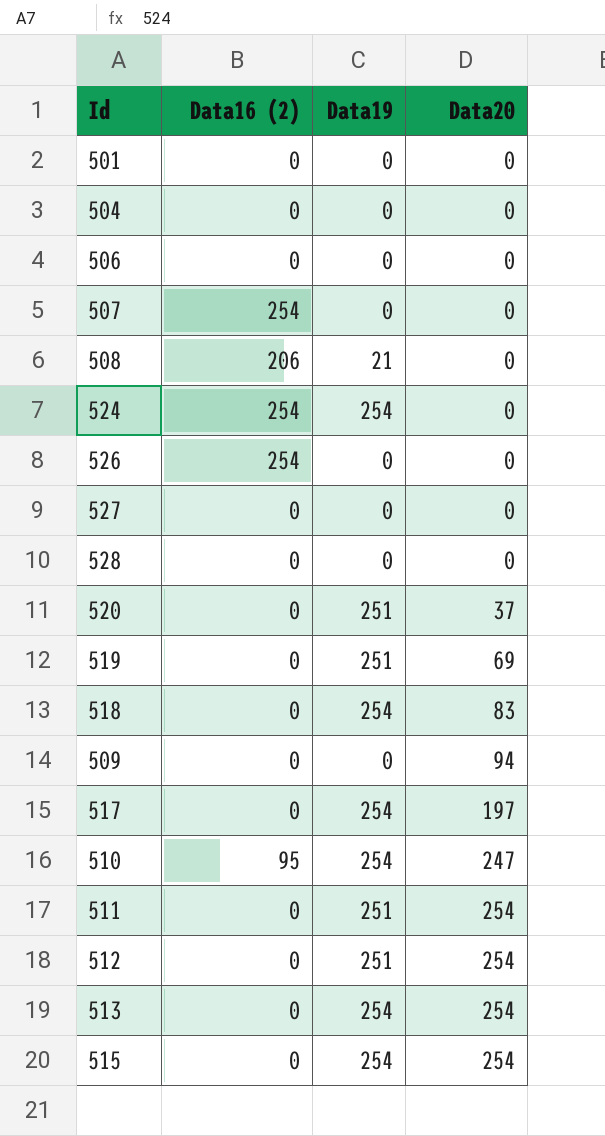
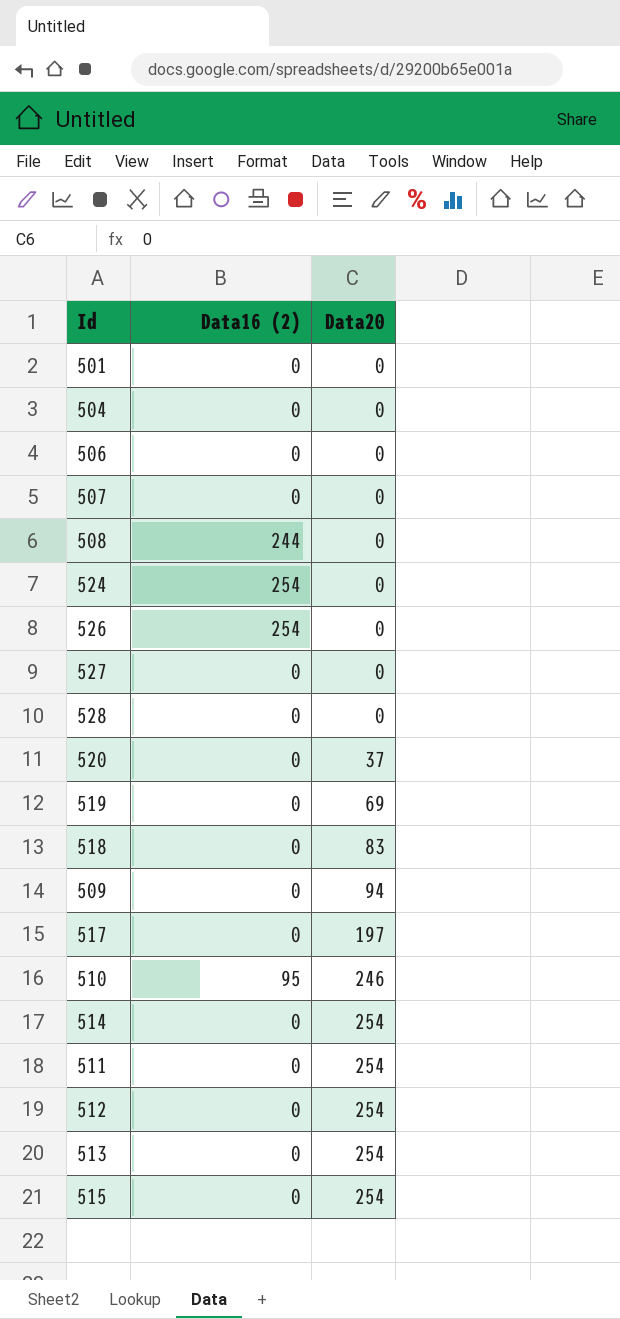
column Data19 | position: 3 -> none
507 | Data16 (2): 254 -> 0
508 | Data16 (2): 206 -> 244
510 | Data20: 247 -> 246
row 514: none -> 0 | 254

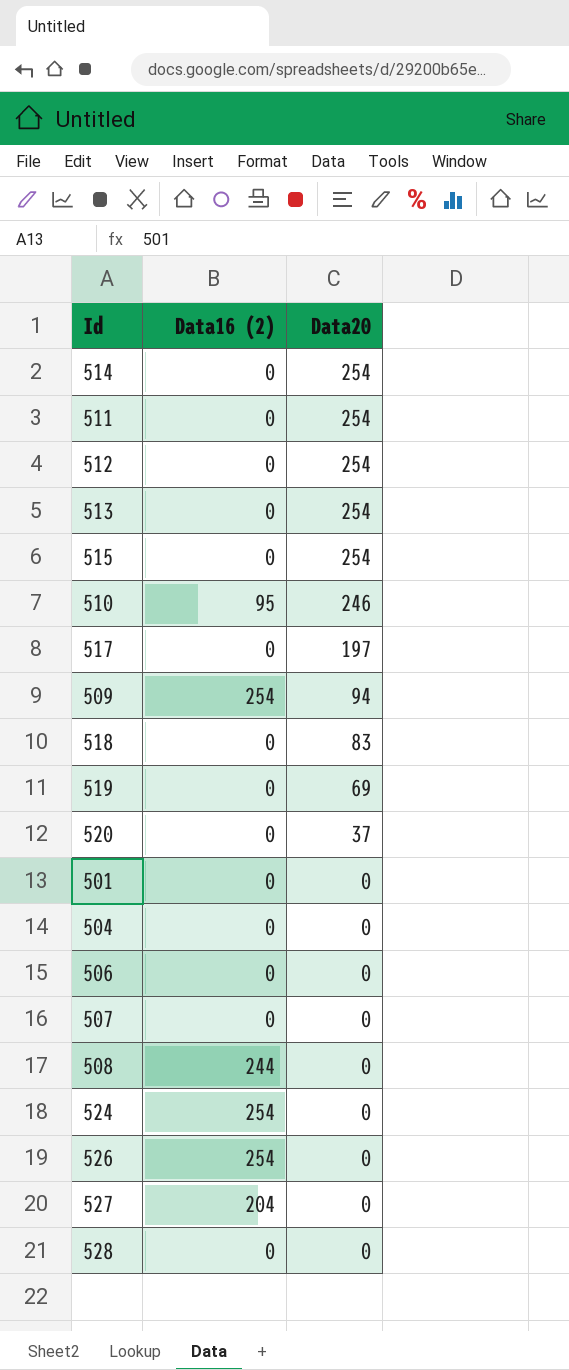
row order: Data20 ascending -> Data20 descending
509 | Data16 (2): 0 -> 254
527 | Data16 (2): 0 -> 204

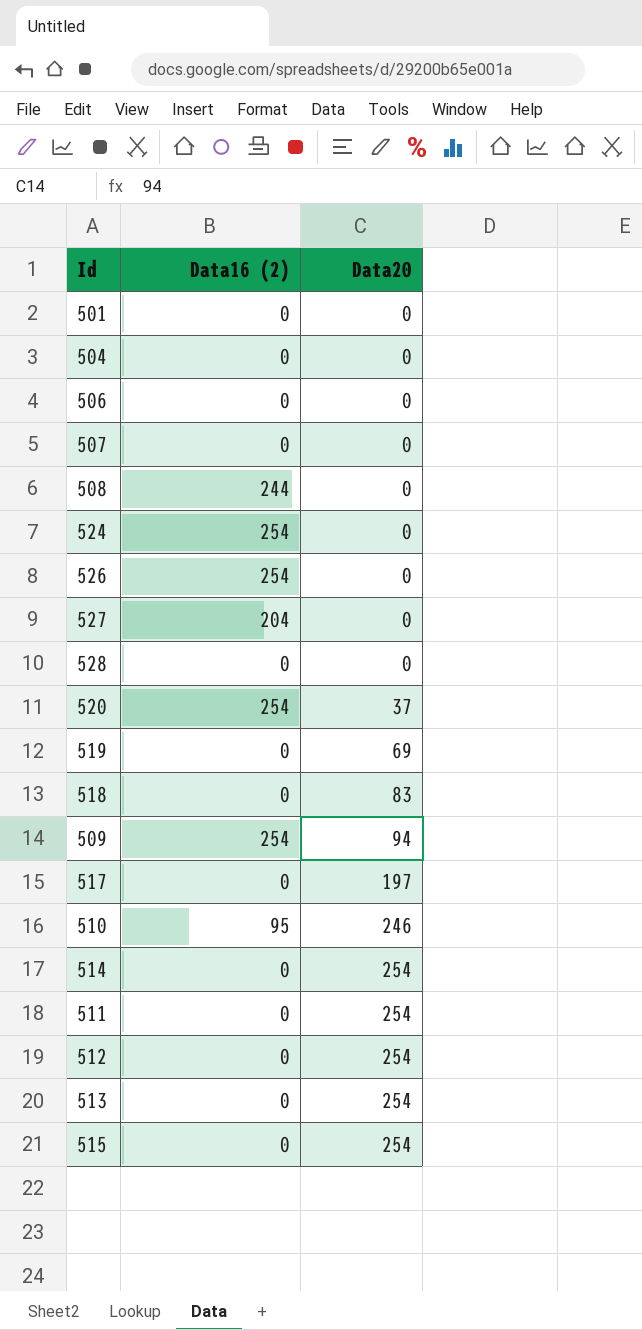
row order: Data20 descending -> Data20 ascending
520 | Data16 (2): 0 -> 254

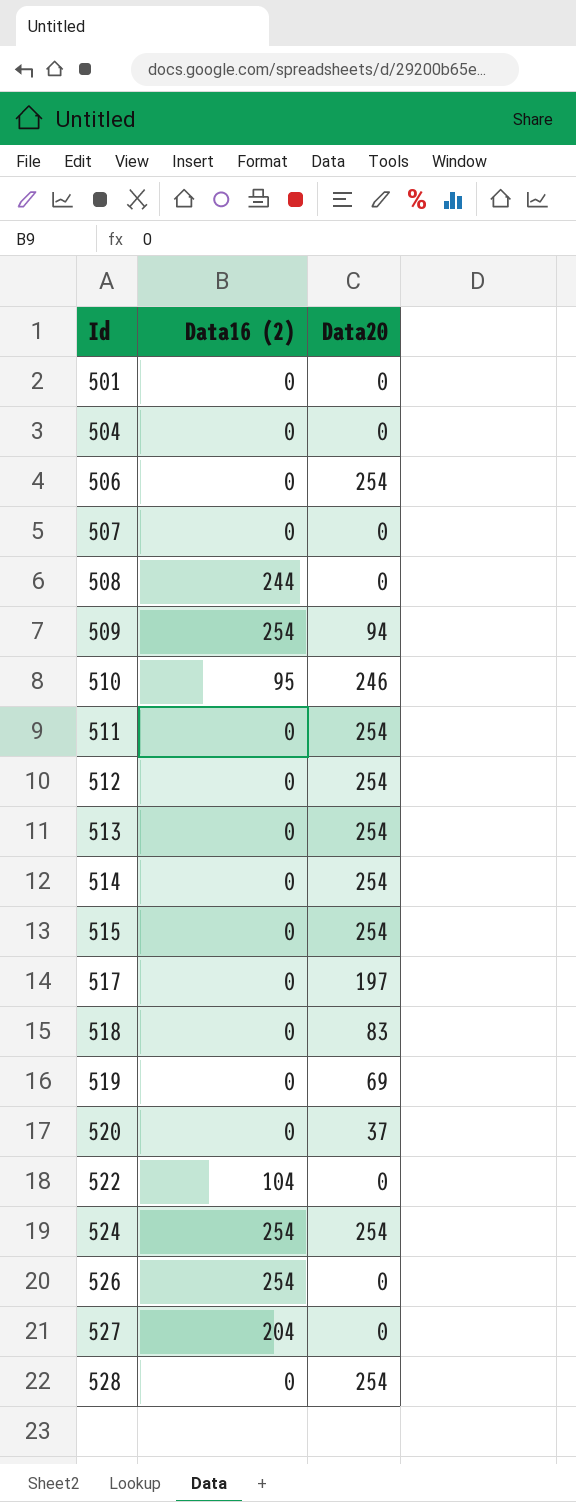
row order: Data20 ascending -> Id ascending
506 | Data20: 0 -> 254
520 | Data16 (2): 254 -> 0
row 522: none -> 104 | 0
524 | Data20: 0 -> 254
528 | Data20: 0 -> 254

